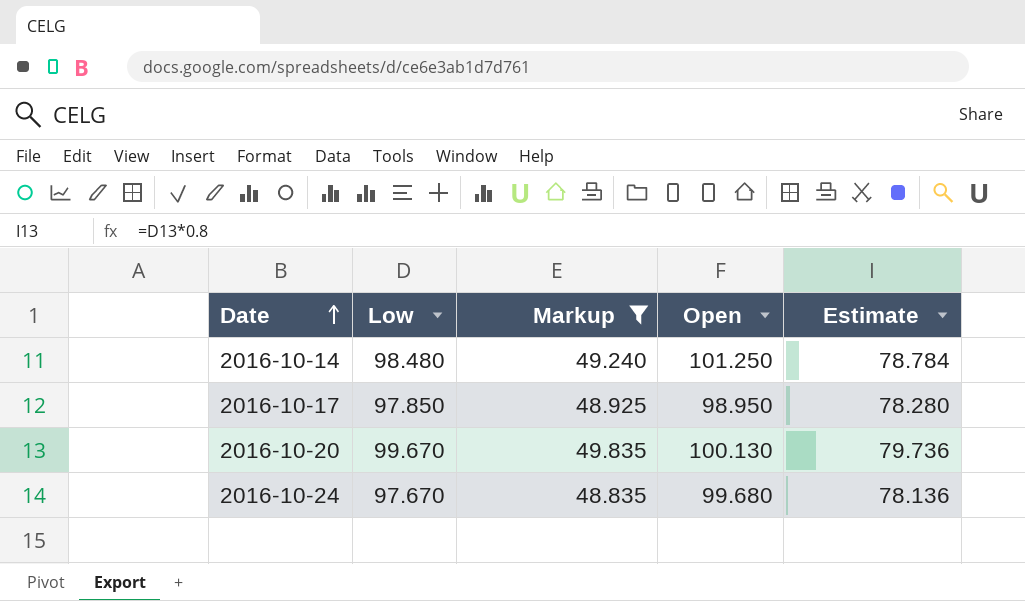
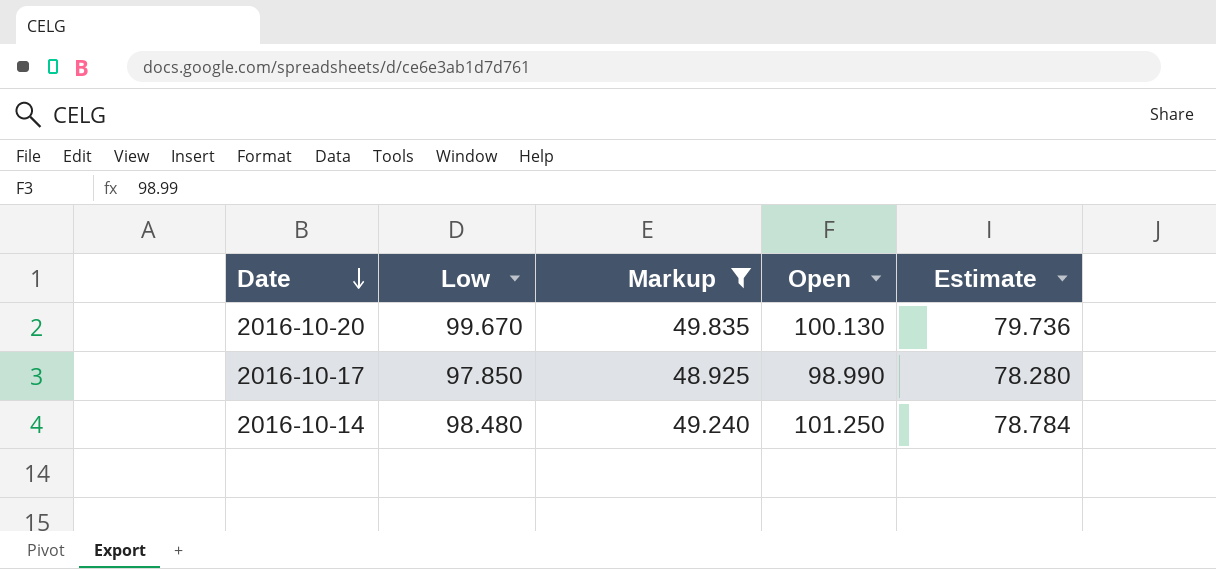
row order: Date ascending -> Date descending
row 2016-10-24: 97.670 | 48.835 | 99.680 | 78.136 -> none
2016-10-17 | Open: 98.950 -> 98.990

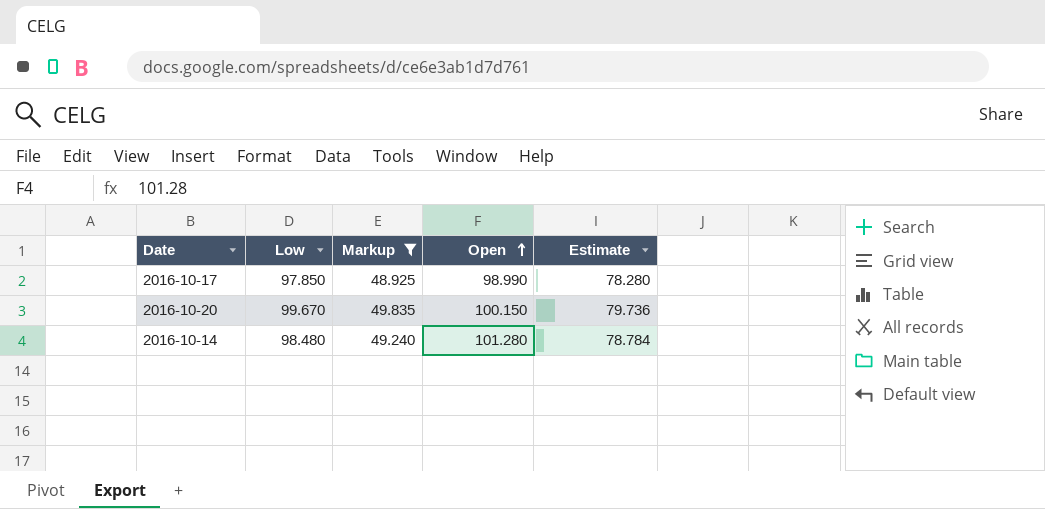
row order: Date descending -> Open ascending
2016-10-20 | Open: 100.130 -> 100.150
2016-10-14 | Open: 101.250 -> 101.280

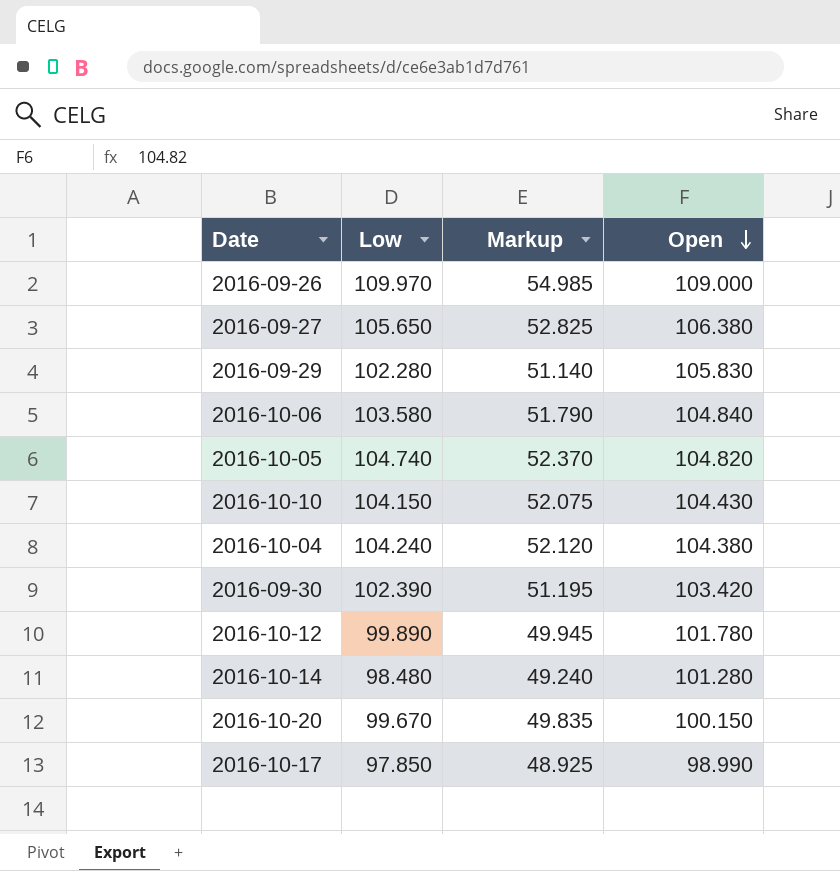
filter: Markup <= 49.835 -> none
row order: Open ascending -> Open descending
column Estimate | formula: [Low] * 0.8 -> none

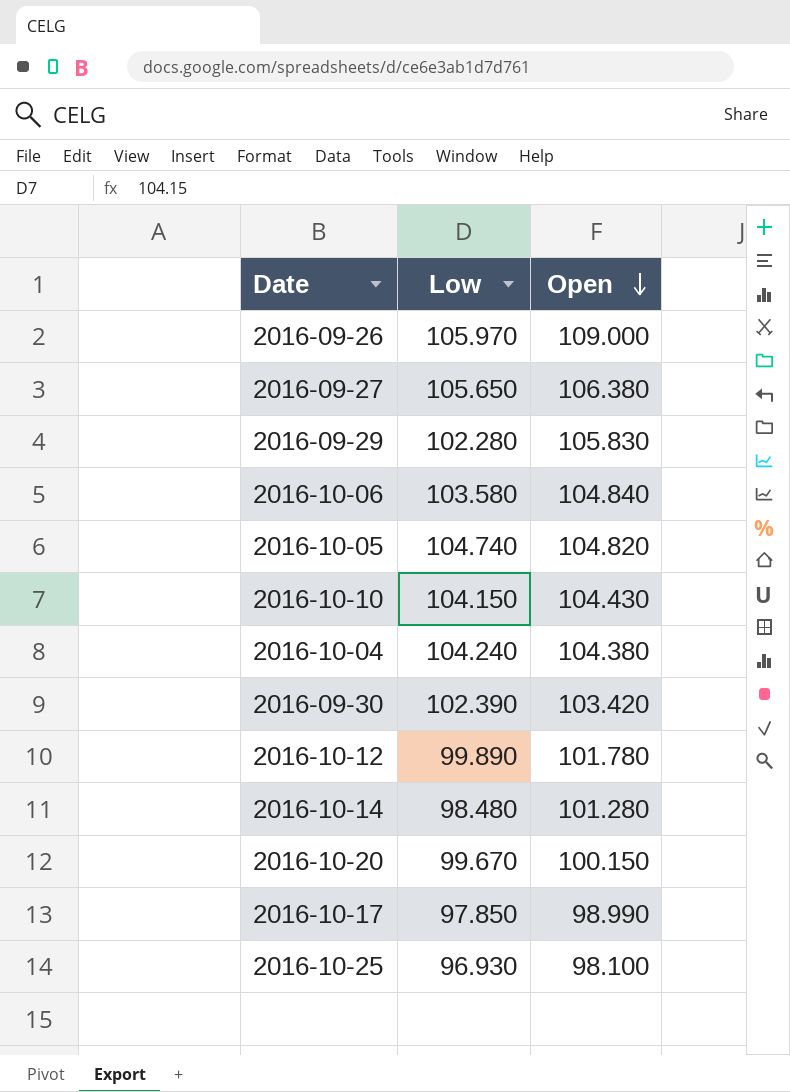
column Markup | formula: [Low] * 0.5 -> none
2016-09-26 | Low: 109.970 -> 105.970
row 2016-10-25: none -> 96.930 | 98.100

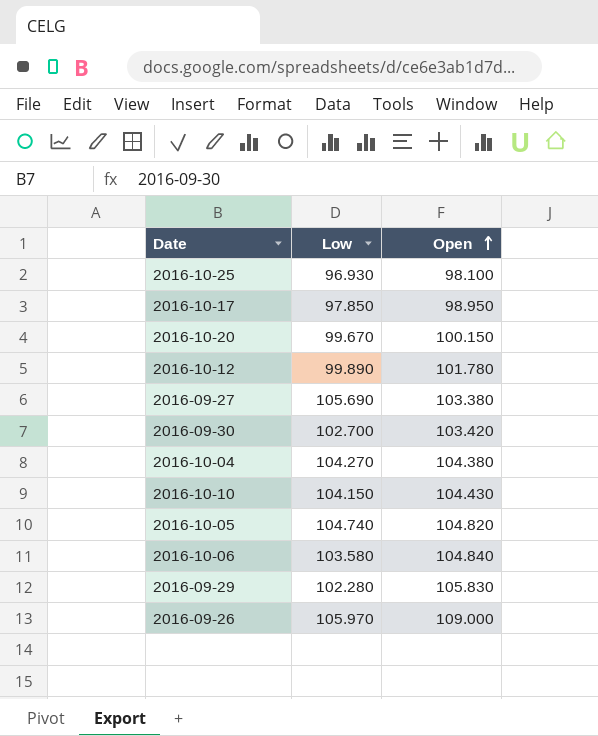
row order: Open descending -> Open ascending
row 2016-10-14: 98.480 | 101.280 -> none
2016-10-17 | Open: 98.990 -> 98.950
2016-09-27 | Low: 105.650 -> 105.690
2016-09-27 | Open: 106.380 -> 103.380
2016-09-30 | Low: 102.390 -> 102.700
2016-10-04 | Low: 104.240 -> 104.270

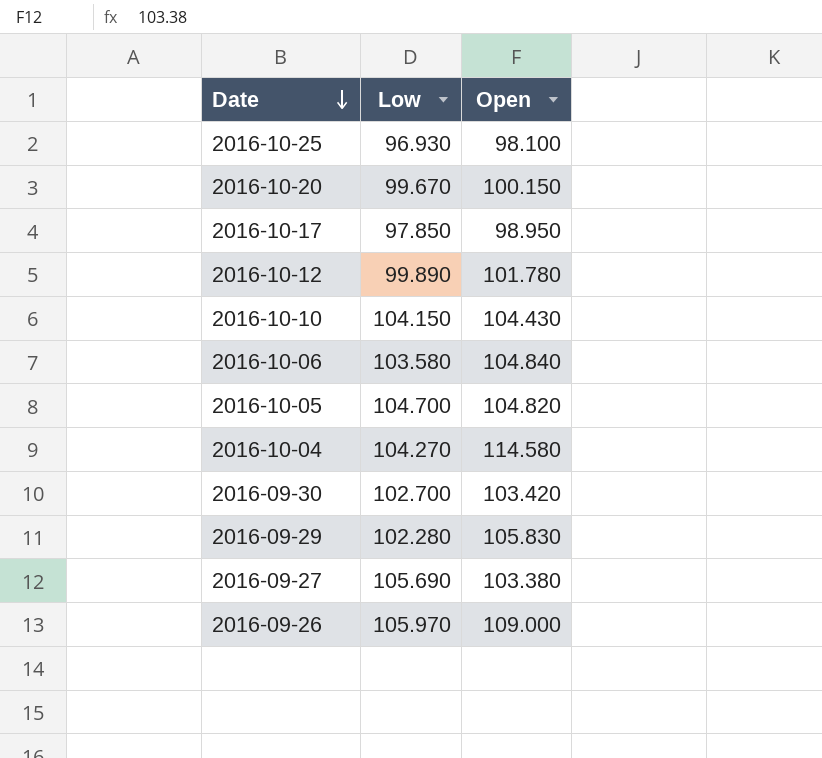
row order: Open ascending -> Date descending
2016-10-05 | Low: 104.740 -> 104.700
2016-10-04 | Open: 104.380 -> 114.580

